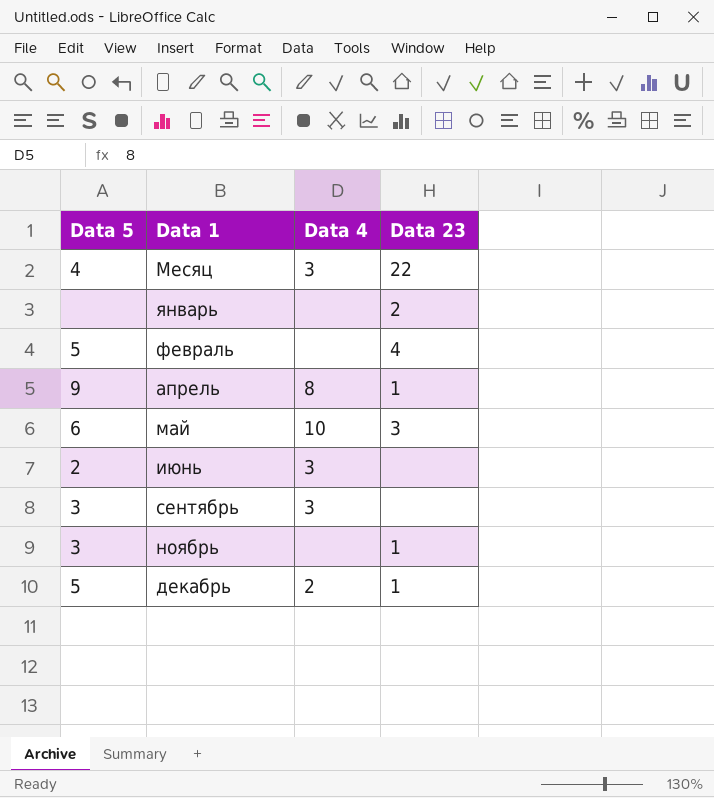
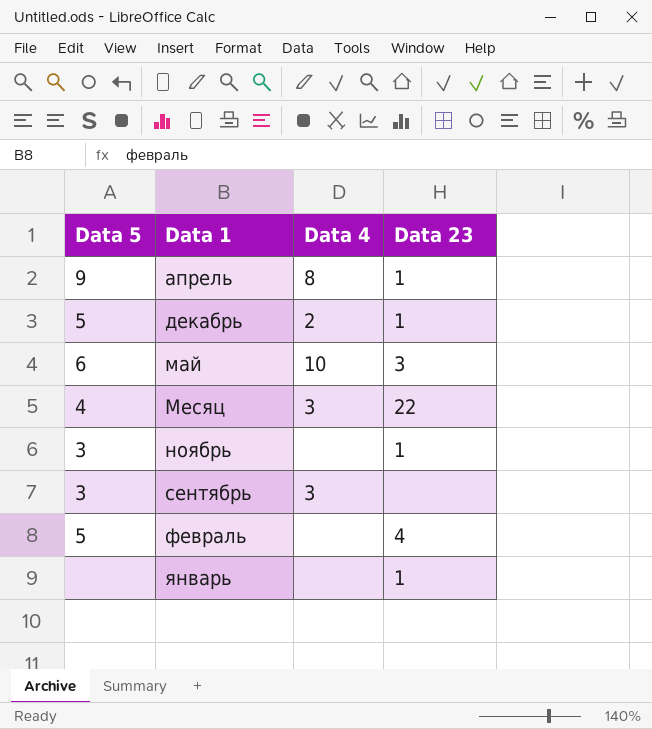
row order: none -> Data 1 ascending
row июнь: 2 | 3 | none -> none
январь | Data 23: 2 -> 1

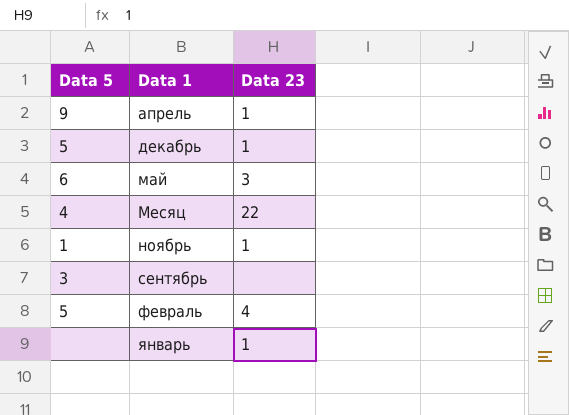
column Data 4 | position: 3 -> none
ноябрь | Data 5: 3 -> 1

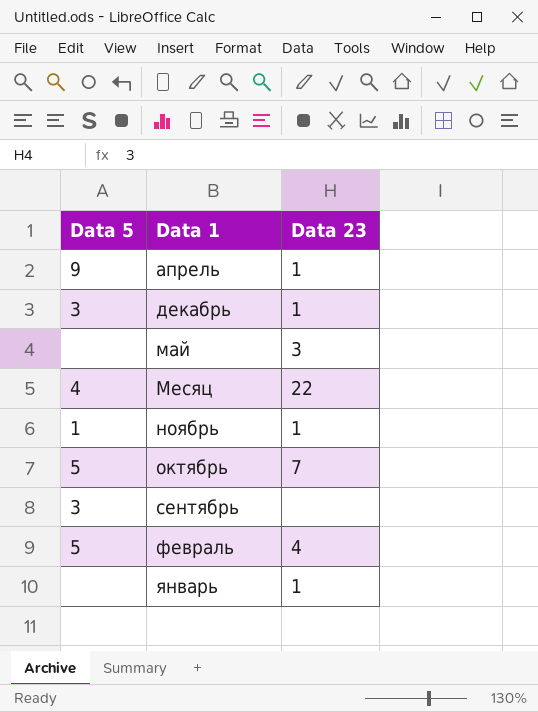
декабрь | Data 5: 5 -> 3
май | Data 5: 6 -> none
row октябрь: none -> 5 | 7

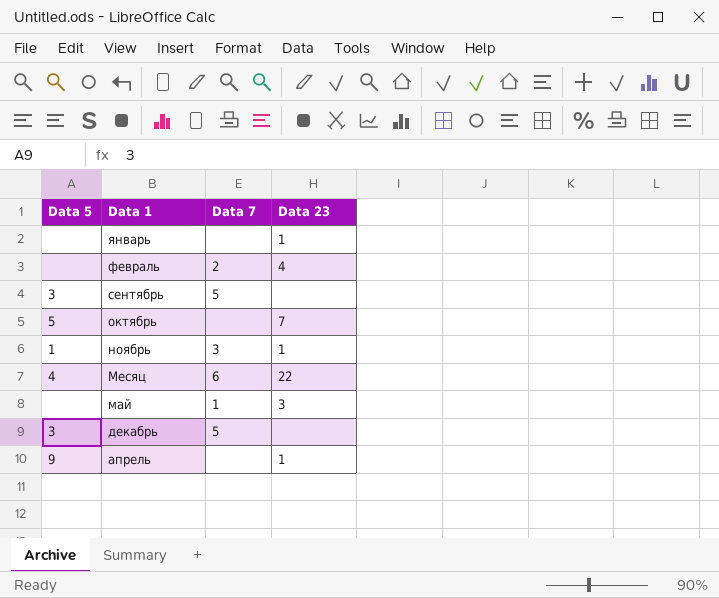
row order: Data 1 ascending -> Data 1 descending
column Data 7 | position: none -> 3
февраль | Data 5: 5 -> none
декабрь | Data 23: 1 -> none

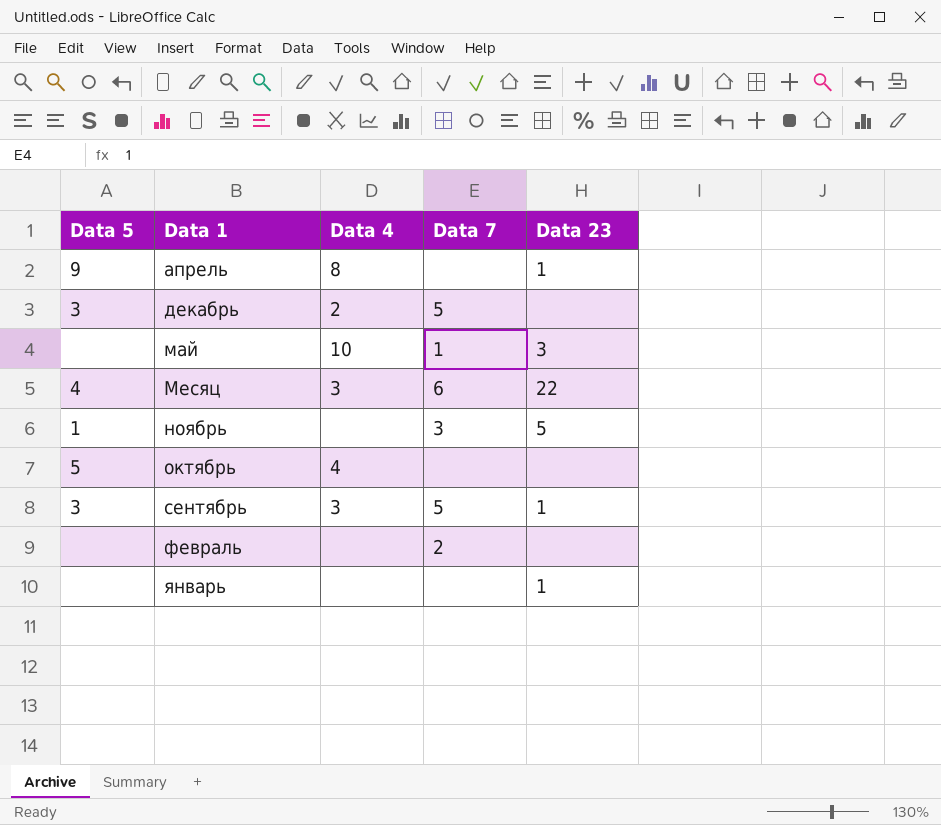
row order: Data 1 descending -> Data 1 ascending
column Data 4 | position: none -> 3
ноябрь | Data 23: 1 -> 5
октябрь | Data 23: 7 -> none
сентябрь | Data 23: none -> 1
февраль | Data 23: 4 -> none

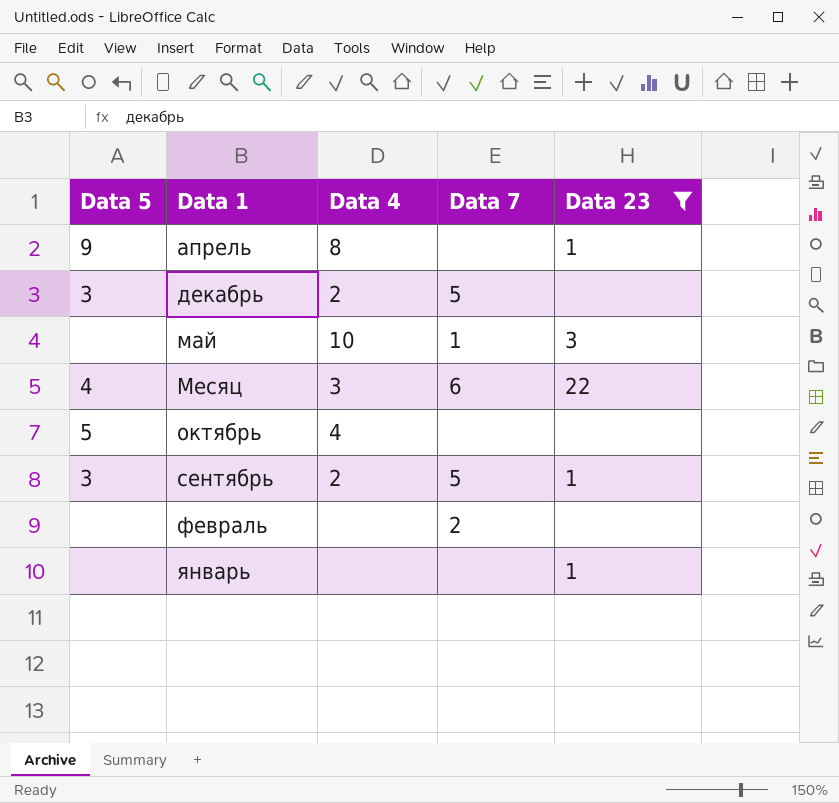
filter: none -> Data 23 != 5
сентябрь | Data 4: 3 -> 2

